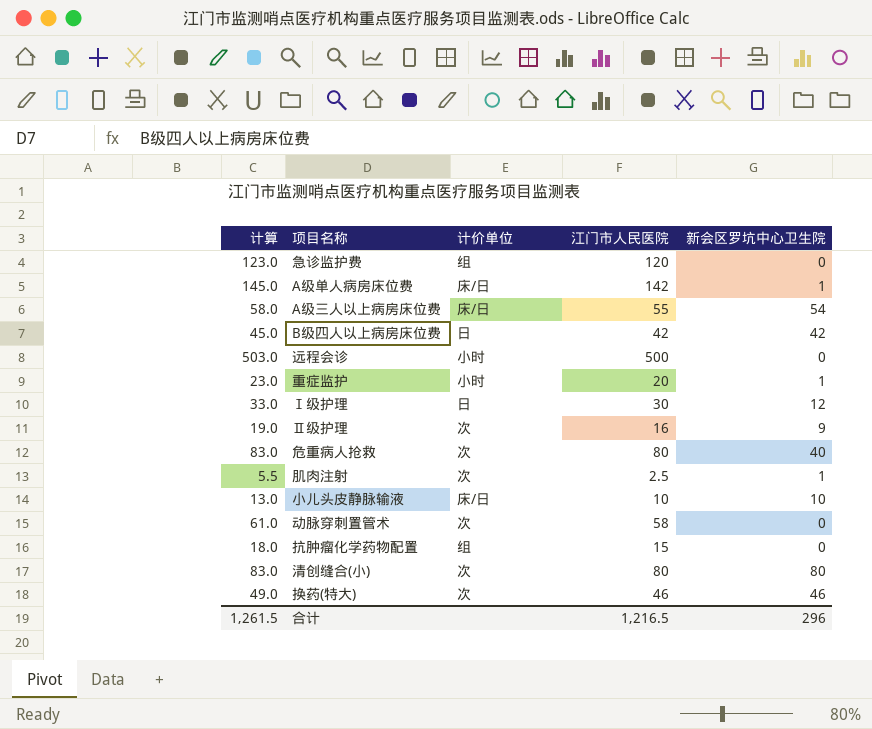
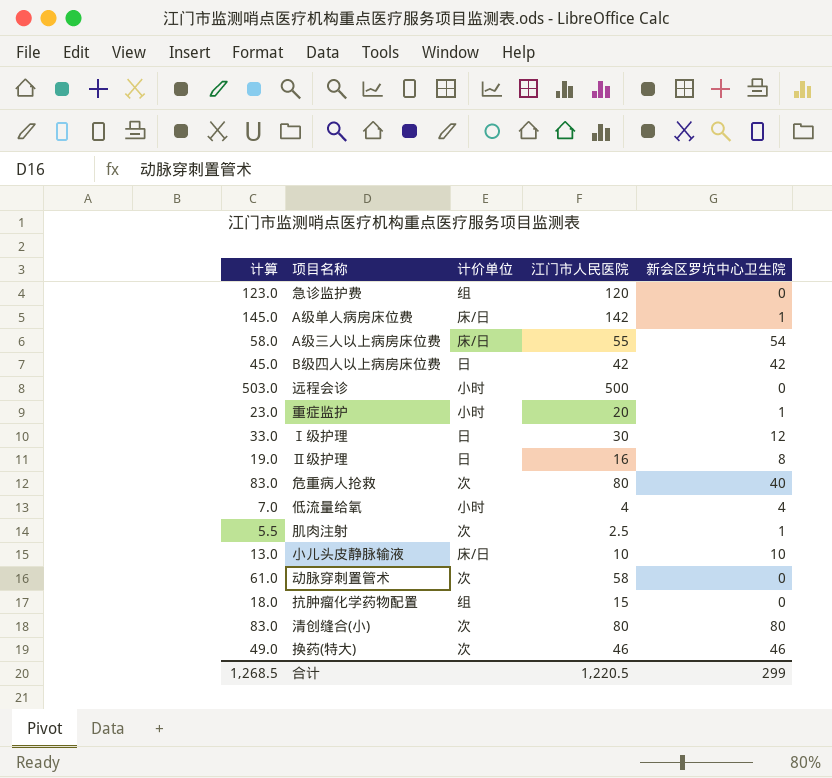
Ⅱ级护理 | 计价单位: 次 -> 日
Ⅱ级护理 | 新会区罗坑中心卫生院: 9 -> 8
row 低流量给氧: none -> 7.0 | 小时 | 4 | 4
合计 | 计算: 1,261.5 -> 1,268.5
合计 | 江门市人民医院: 1,216.5 -> 1,220.5
合计 | 新会区罗坑中心卫生院: 296 -> 299

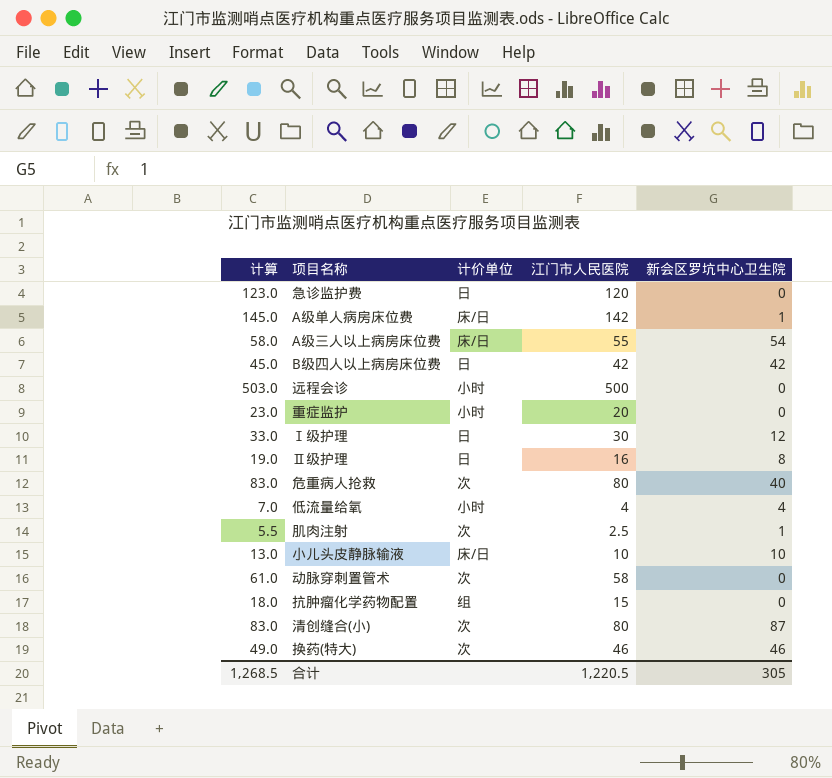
急诊监护费 | 计价单位: 组 -> 日
重症监护 | 新会区罗坑中心卫生院: 1 -> 0
清创缝合(小) | 新会区罗坑中心卫生院: 80 -> 87
合计 | 新会区罗坑中心卫生院: 299 -> 305

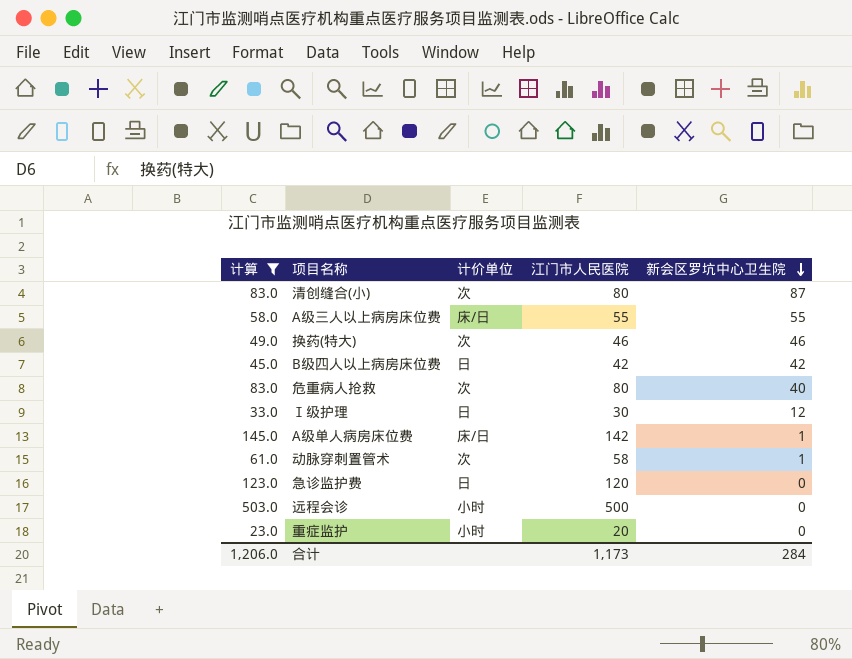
filter: none -> 计算 >= 23.0
row order: none -> 新会区罗坑中心卫生院 descending
A级三人以上病房床位费 | 新会区罗坑中心卫生院: 54 -> 55
动脉穿刺置管术 | 新会区罗坑中心卫生院: 0 -> 1
合计 | 计算: 1,268.5 -> 1,206.0
合计 | 江门市人民医院: 1,220.5 -> 1,173
合计 | 新会区罗坑中心卫生院: 305 -> 284

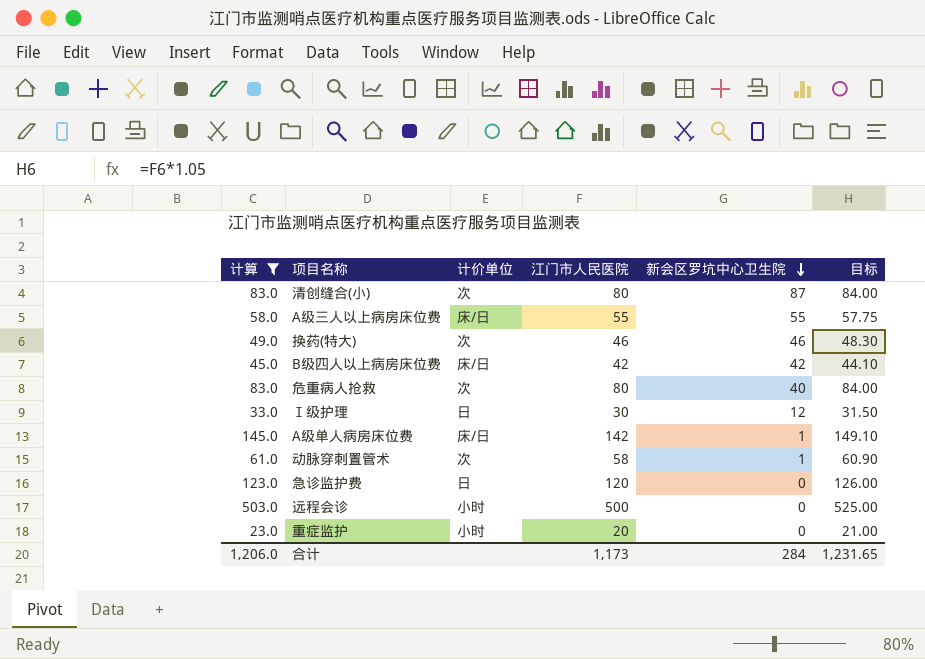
column 目标 | formula: none -> [江门市人民医院] * 1.05
B级四人以上病房床位费 | 计价单位: 日 -> 床/日

